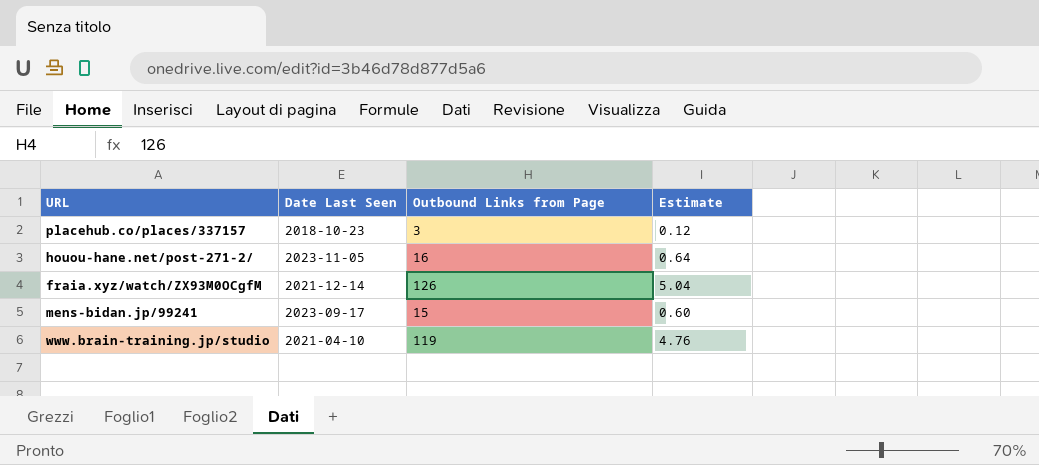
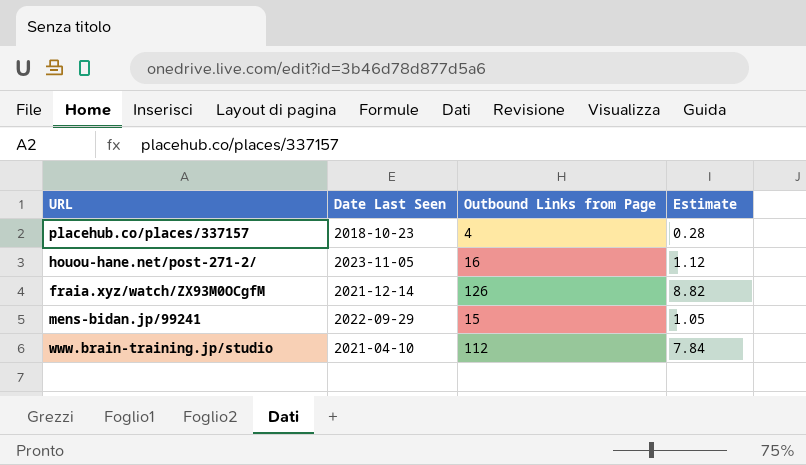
column Estimate | formula: [Outbound Links from Page] * 0.04 -> [Outbound Links from Page] * 0.07
placehub.co/places/337157 | Outbound Links from Page: 3 -> 4
mens-bidan.jp/99241 | Date Last Seen: 2023-09-17 -> 2022-09-29
www.brain-training.jp/studio | Outbound Links from Page: 119 -> 112

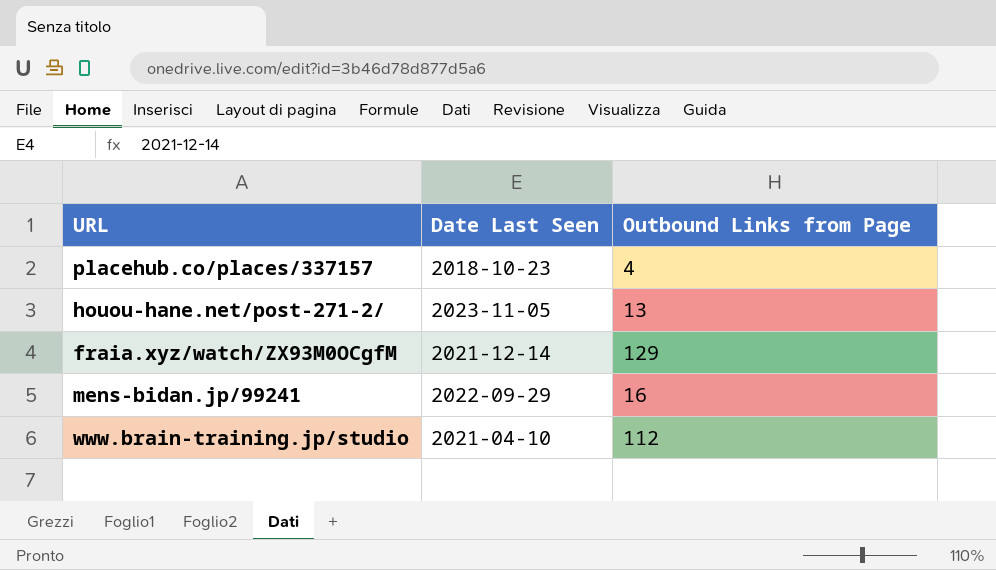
column Estimate | formula: [Outbound Links from Page] * 0.07 -> none
houou-hane.net/post-271-2/ | Outbound Links from Page: 16 -> 13
fraia.xyz/watch/ZX93M0OCgfM | Outbound Links from Page: 126 -> 129
mens-bidan.jp/99241 | Outbound Links from Page: 15 -> 16

